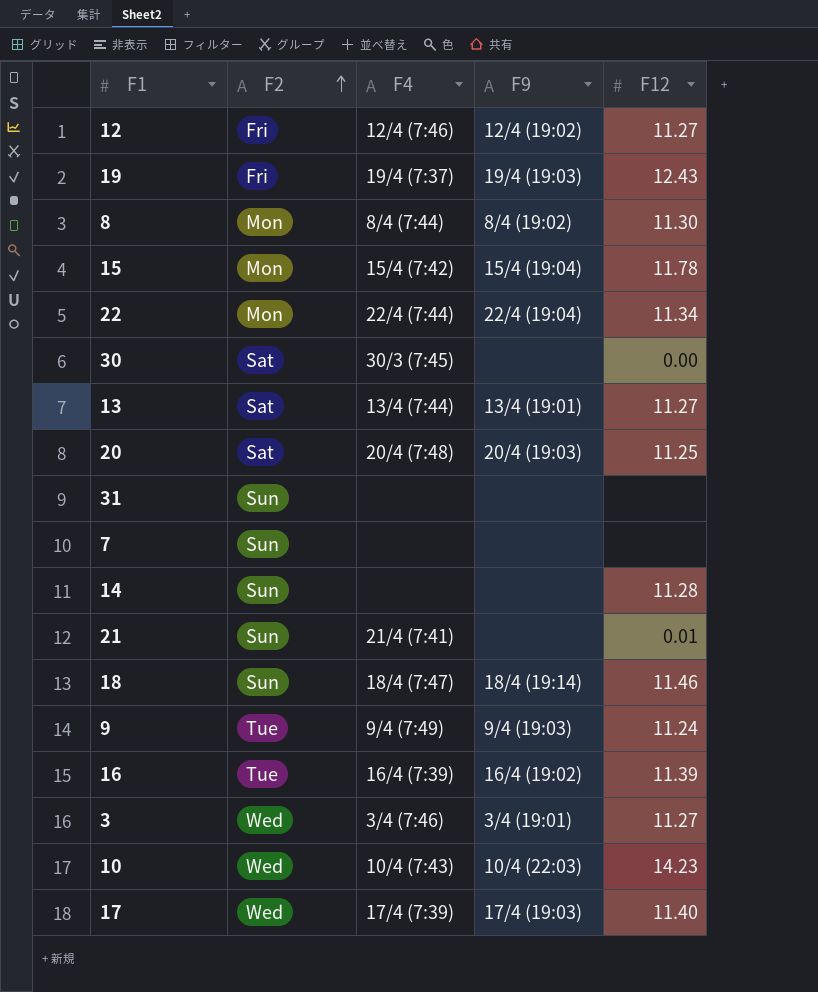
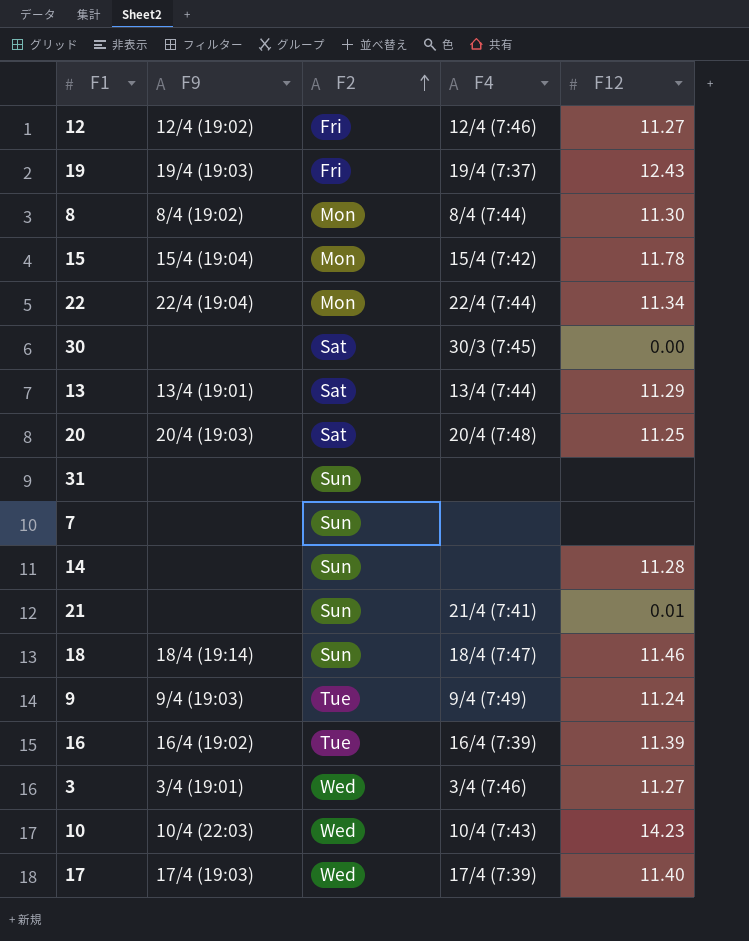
column F9 | position: 4 -> 2
13 | F12: 11.27 -> 11.29

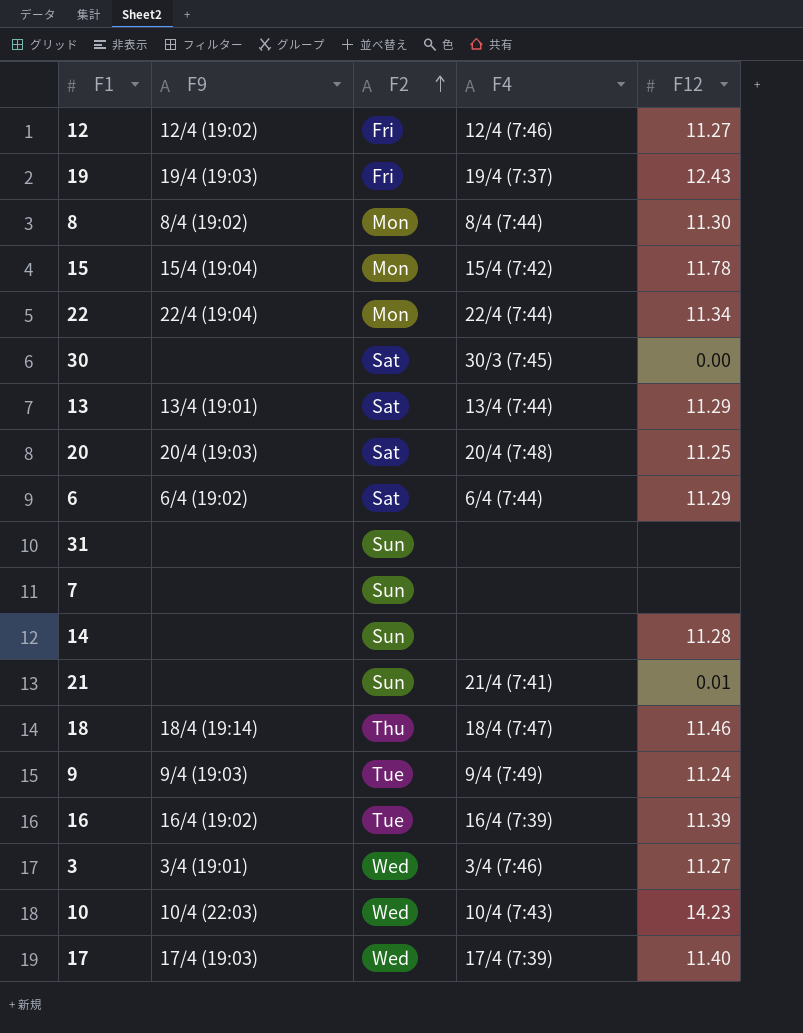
row 6: none -> 6/4 (19:02) | Sat | 6/4 (7:44) | 11.29
18 | F2: Sun -> Thu

